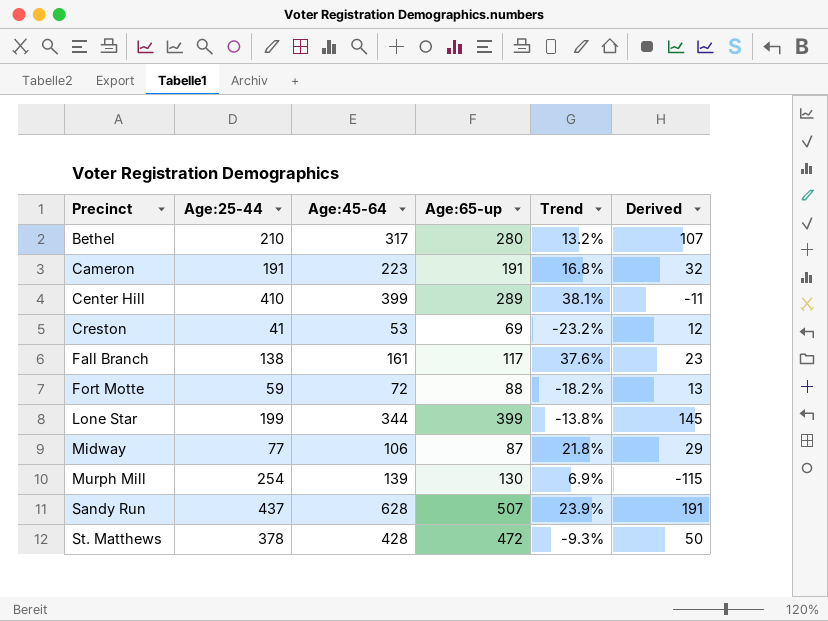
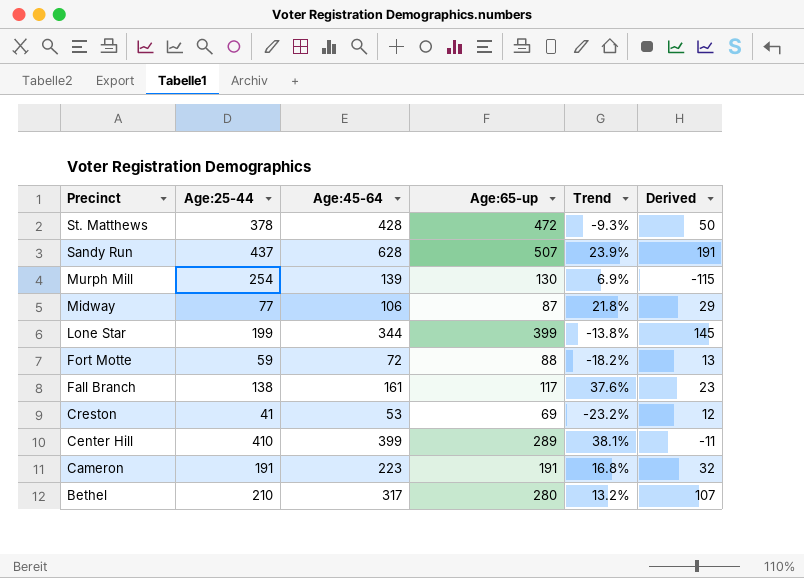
row order: Precinct ascending -> Precinct descending

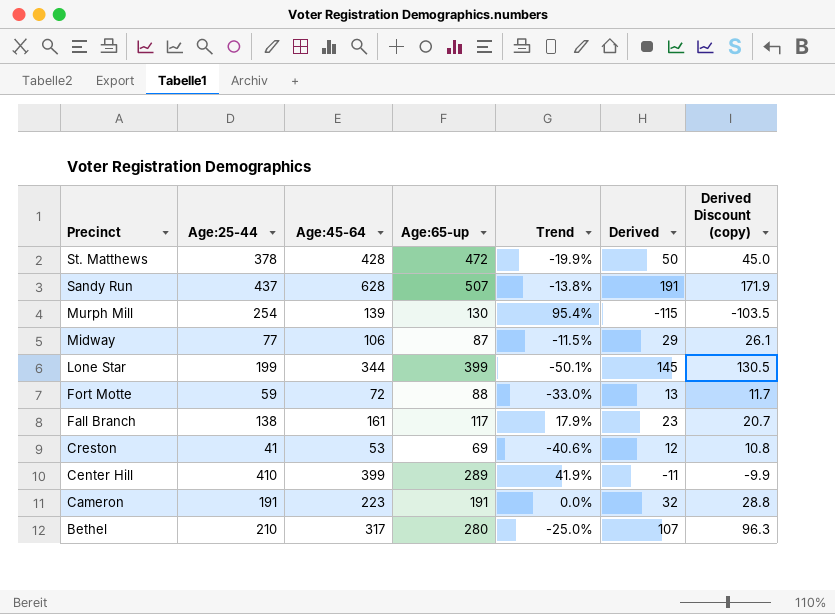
column Trend | formula: ([Age:45-64] - [Age:65-up]) / [Age:65-up] -> ([Age:25-44] - [Age:65-up]) / [Age:65-up]
column Derived Discount (copy) | formula: none -> [Derived] * 0.9

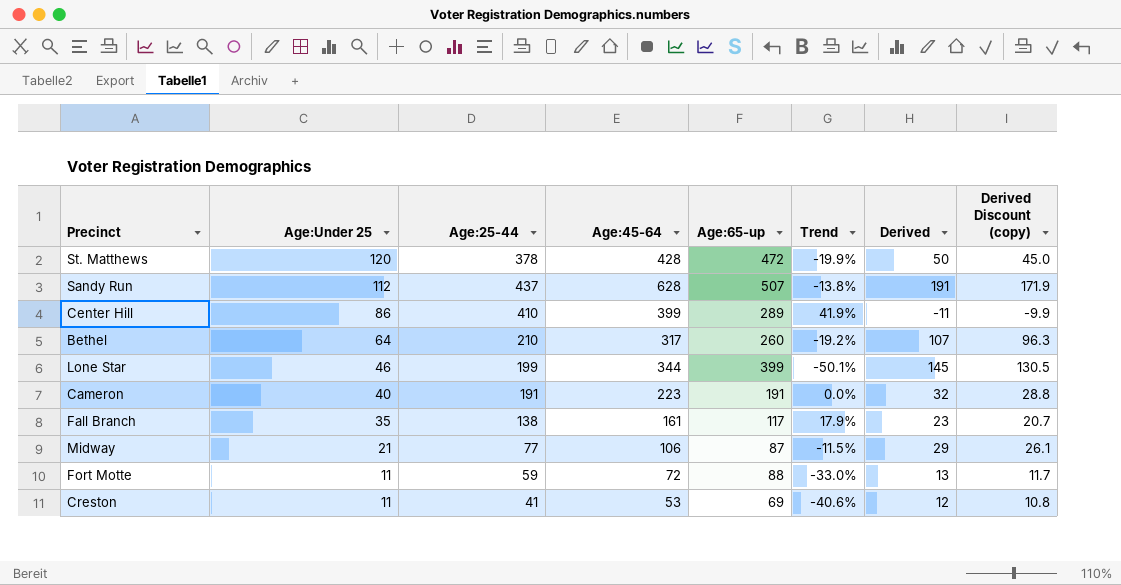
row order: Precinct descending -> Age:Under 25 descending
column Age:Under 25 | position: none -> 2
row Murph Mill: 254 | 139 | 130 | 95.4% | -115 | -103.5 -> none
Bethel | Age:65-up: 280 -> 260
Bethel | Trend: -25.0% -> -19.2%

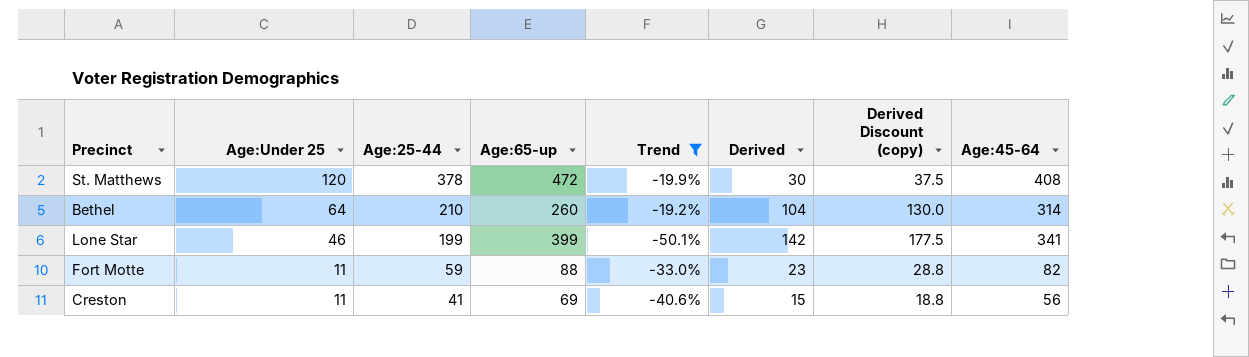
filter: none -> Trend <= -19.2%
column Derived Discount (copy) | formula: [Derived] * 0.9 -> [Derived] * 1.25
column Age:45-64 | position: 4 -> 8
St. Matthews | Derived: 50 -> 30
St. Matthews | Age:45-64: 428 -> 408
Bethel | Derived: 107 -> 104
Bethel | Age:45-64: 317 -> 314
Lone Star | Derived: 145 -> 142
Lone Star | Age:45-64: 344 -> 341
Fort Motte | Derived: 13 -> 23
Fort Motte | Age:45-64: 72 -> 82
Creston | Derived: 12 -> 15
Creston | Age:45-64: 53 -> 56

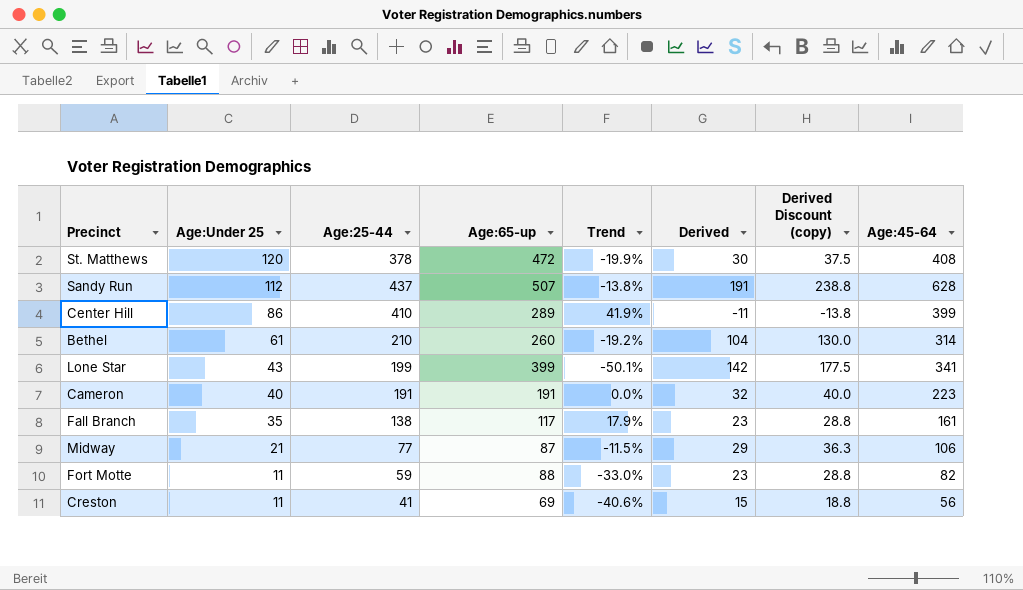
filter: Trend <= -19.2% -> none
Bethel | Age:Under 25: 64 -> 61
Lone Star | Age:Under 25: 46 -> 43

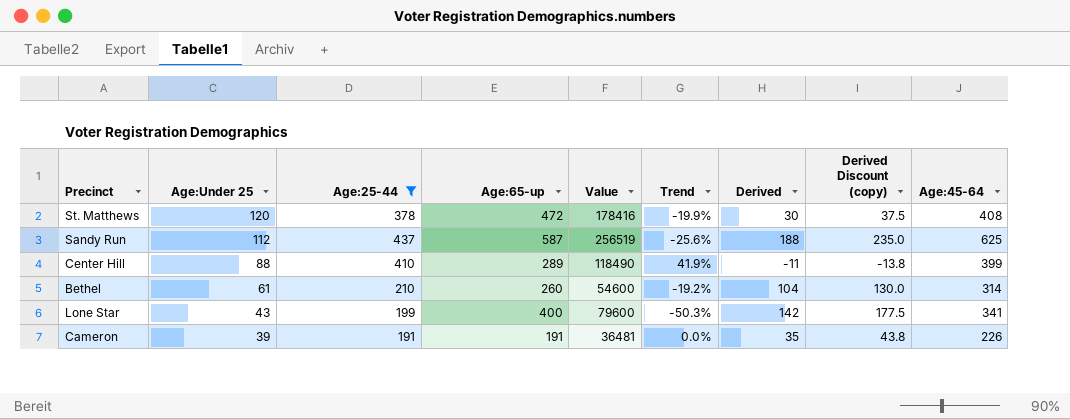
filter: none -> Age:25-44 >= 191
column Value | formula: none -> [Age:25-44] * [Age:65-up]
Sandy Run | Age:65-up: 507 -> 587
Sandy Run | Trend: -13.8% -> -25.6%
Sandy Run | Derived: 191 -> 188
Sandy Run | Derived Discount (copy): 238.8 -> 235.0
Sandy Run | Age:45-64: 628 -> 625
Center Hill | Age:Under 25: 86 -> 88
Lone Star | Age:65-up: 399 -> 400
Lone Star | Trend: -50.1% -> -50.3%
Cameron | Age:Under 25: 40 -> 39
Cameron | Derived: 32 -> 35
Cameron | Derived Discount (copy): 40.0 -> 43.8
Cameron | Age:45-64: 223 -> 226

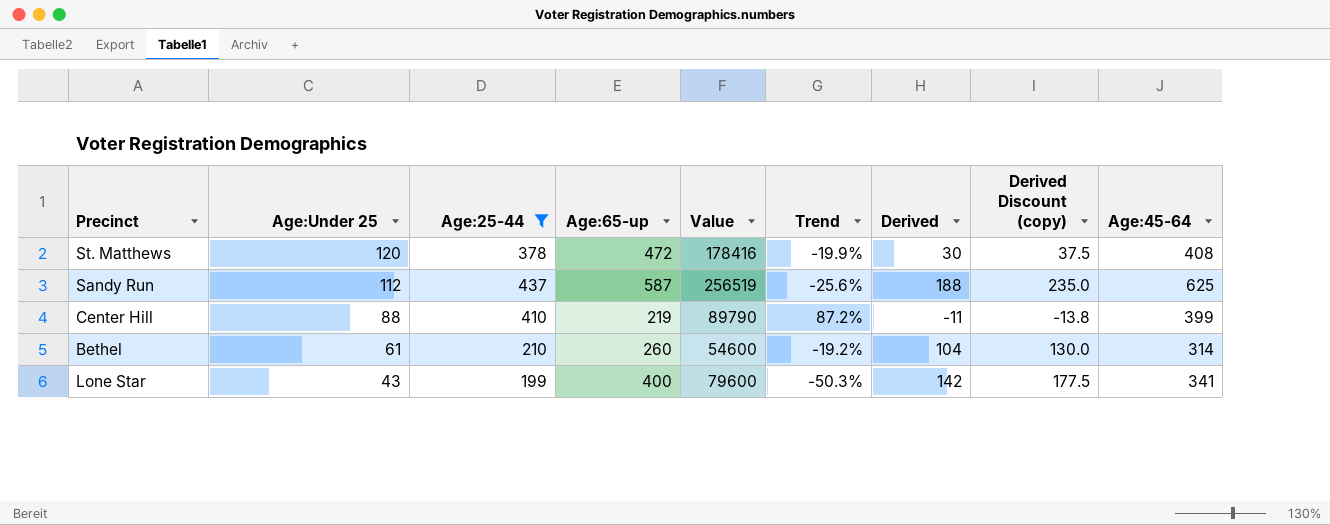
row Cameron: 39 | 191 | 191 | 36481 | 0.0% | 35 | 43.8 | 226 -> none
Center Hill | Age:65-up: 289 -> 219
Center Hill | Value: 118490 -> 89790
Center Hill | Trend: 41.9% -> 87.2%

